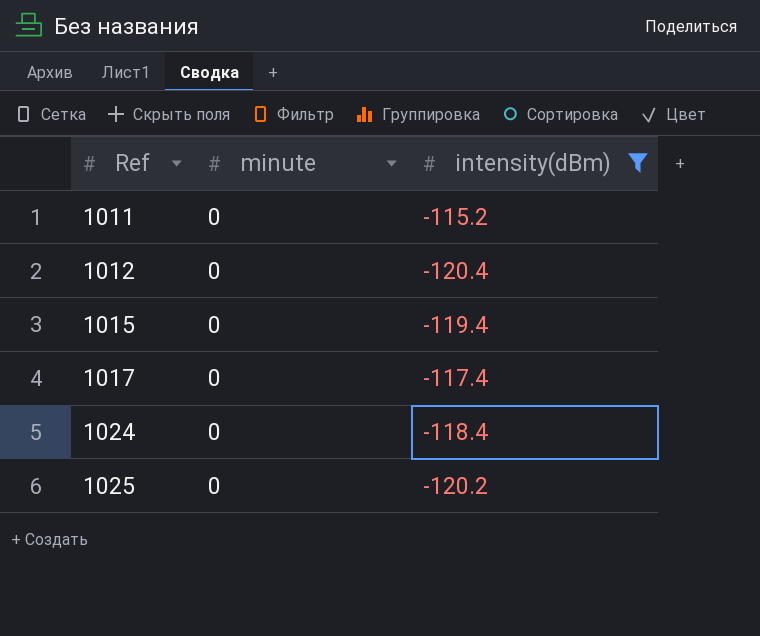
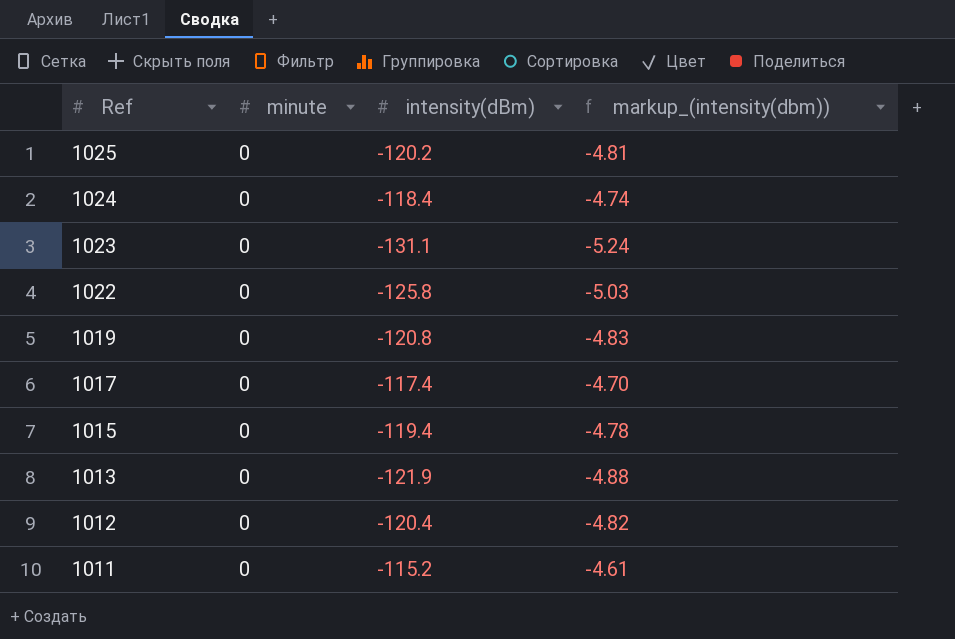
filter: intensity(dBm) >= -120.4 -> none
row order: Ref ascending -> Ref descending
column markup_(intensity(dbm)) | formula: none -> [intensity(dBm)] * 0.04

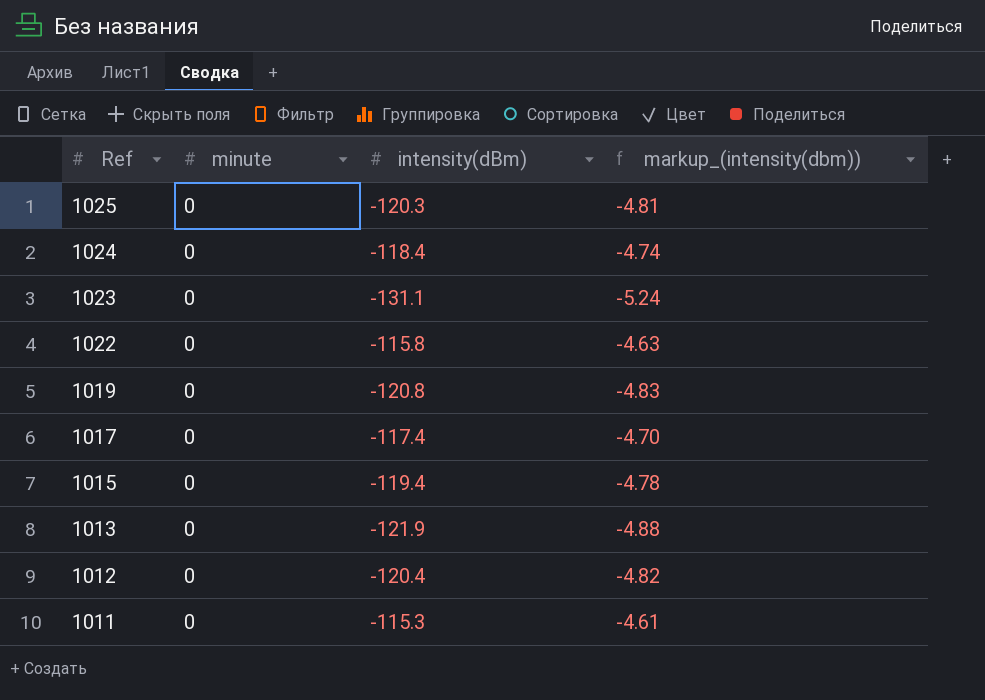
1025 | intensity(dBm): -120.2 -> -120.3
1022 | intensity(dBm): -125.8 -> -115.8
1022 | markup_(intensity(dbm)): -5.03 -> -4.63
1011 | intensity(dBm): -115.2 -> -115.3

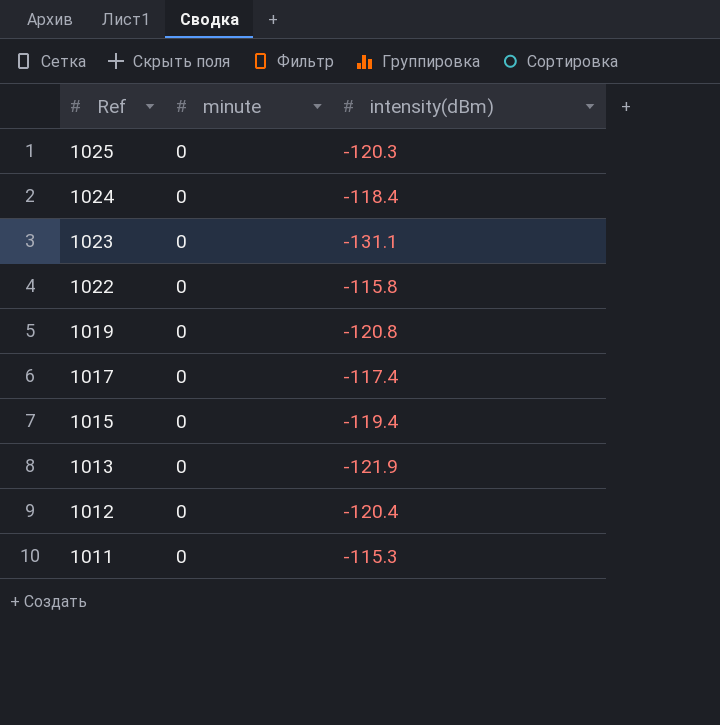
column markup_(intensity(dbm)) | formula: [intensity(dBm)] * 0.04 -> none

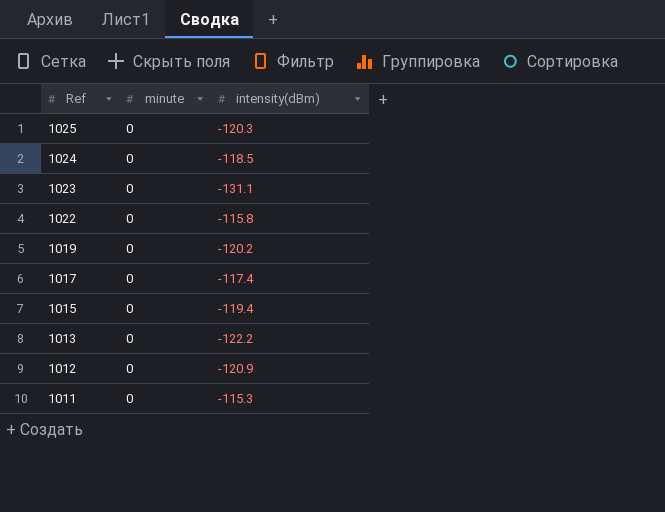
1024 | intensity(dBm): -118.4 -> -118.5
1019 | intensity(dBm): -120.8 -> -120.2
1013 | intensity(dBm): -121.9 -> -122.2
1012 | intensity(dBm): -120.4 -> -120.9

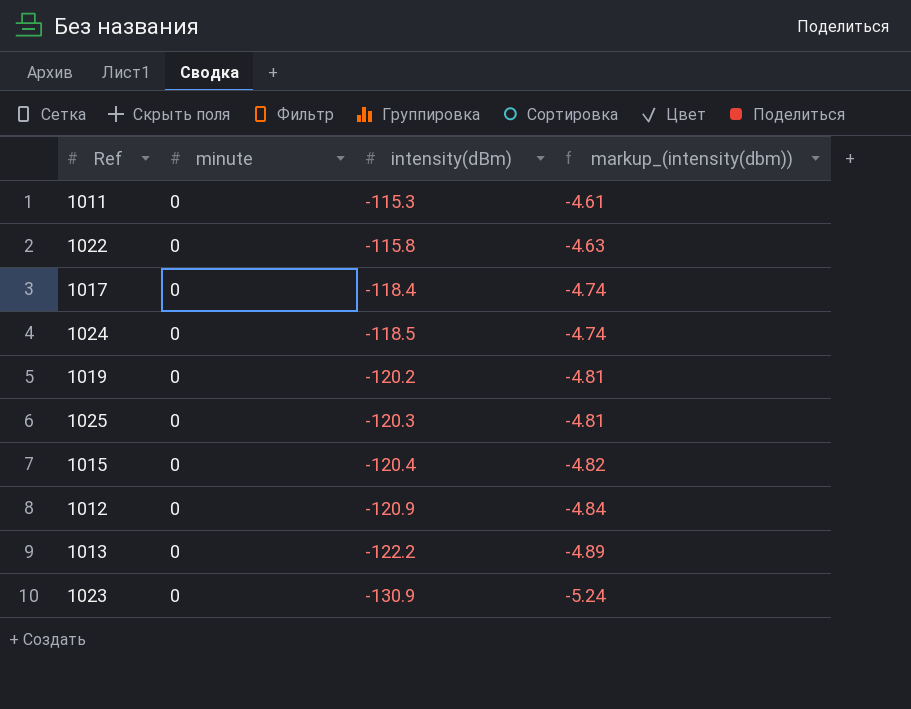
row order: Ref descending -> intensity(dBm) descending
column markup_(intensity(dbm)) | formula: none -> [intensity(dBm)] * 0.04
1017 | intensity(dBm): -117.4 -> -118.4
1015 | intensity(dBm): -119.4 -> -120.4
1023 | intensity(dBm): -131.1 -> -130.9

